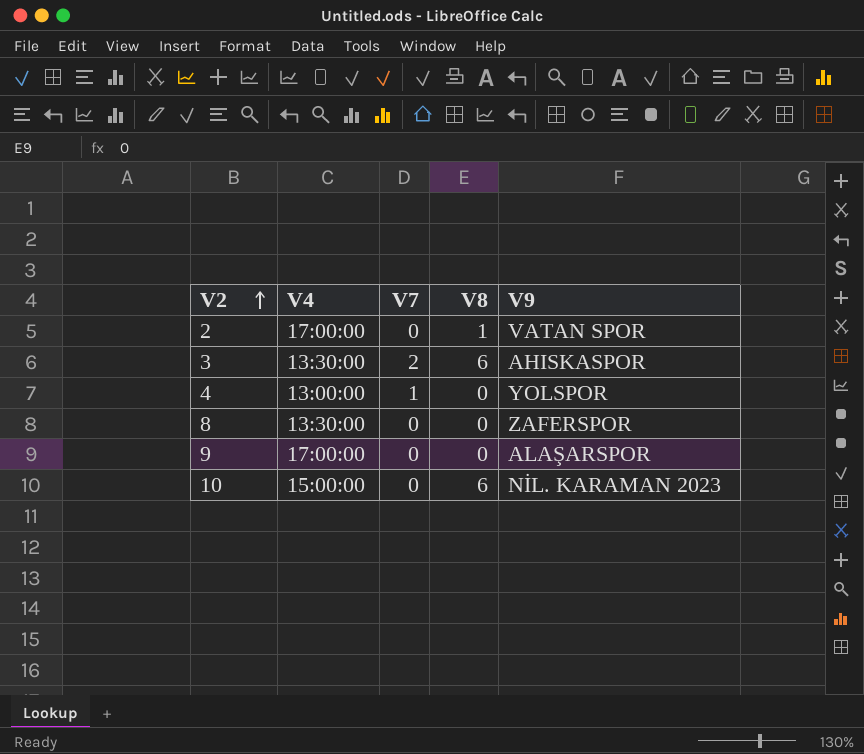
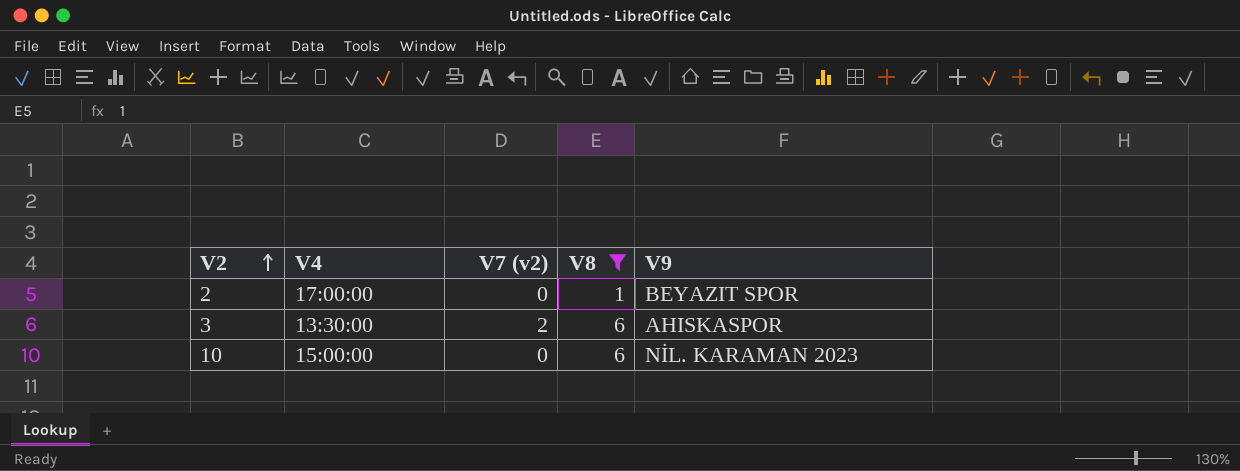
filter: none -> V8 != 0
column name: V7 -> V7 (v2)
2 | V9: VATAN SPOR -> BEYAZIT SPOR

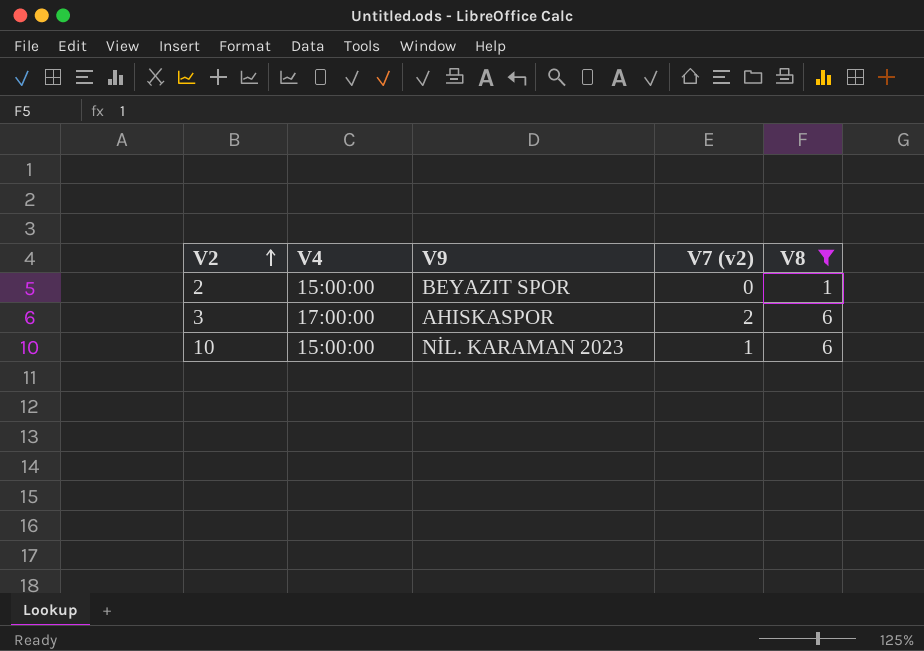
column V9 | position: 5 -> 3
2 | V4: 17:00:00 -> 15:00:00
3 | V4: 13:30:00 -> 17:00:00
10 | V7 (v2): 0 -> 1

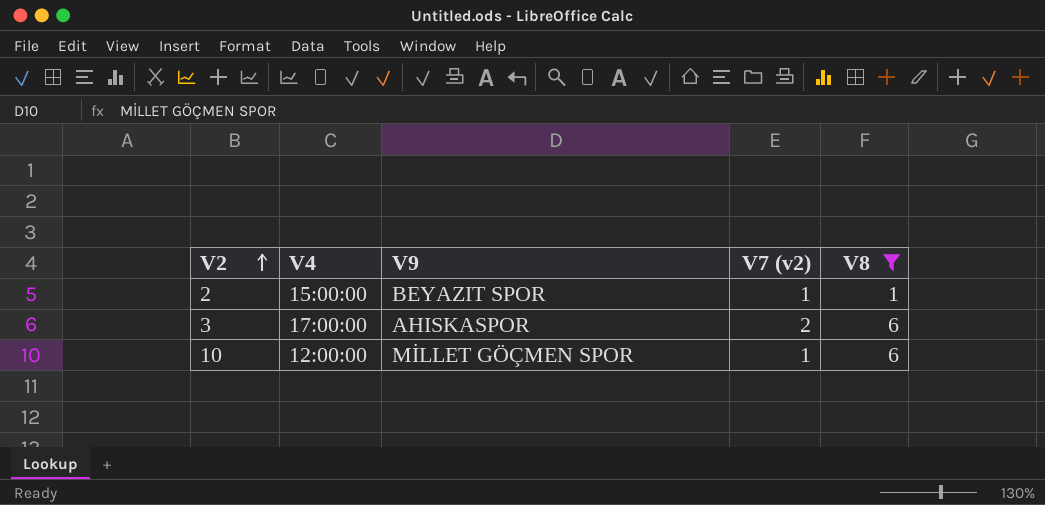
2 | V7 (v2): 0 -> 1
10 | V4: 15:00:00 -> 12:00:00
10 | V9: NİL. KARAMAN 2023 -> MİLLET GÖÇMEN SPOR

